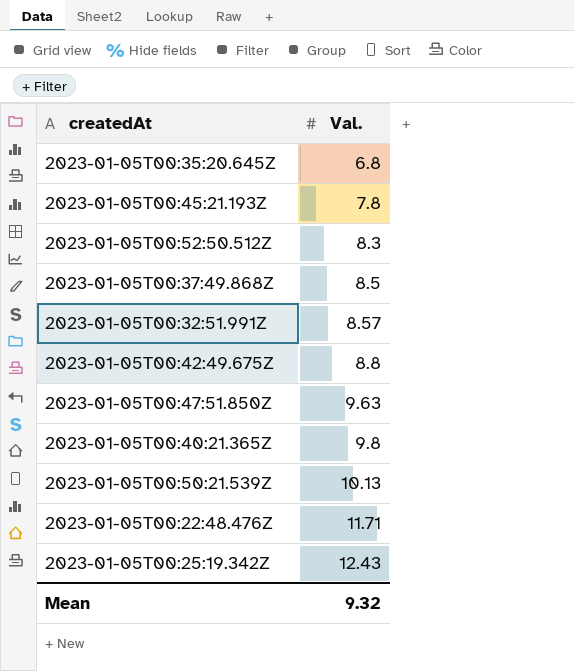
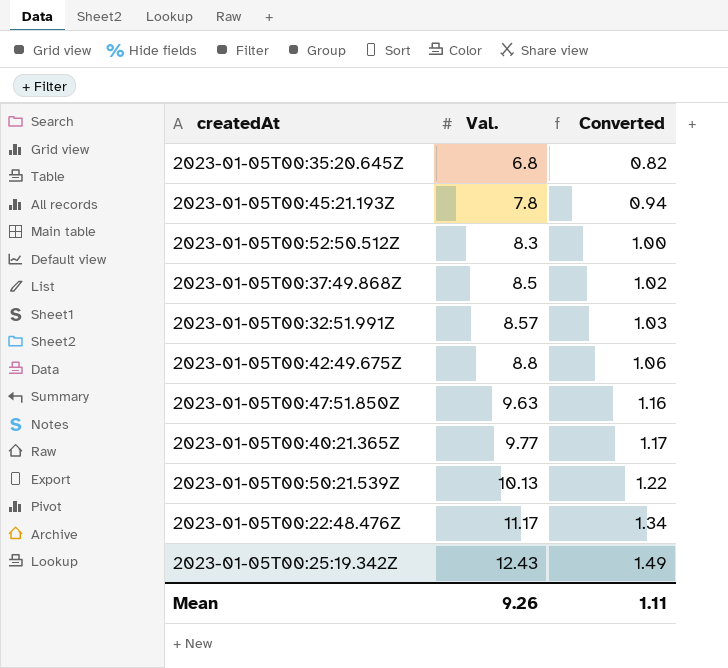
column Converted | formula: none -> [Val.] * 0.12
2023-01-05T00:40:21.365Z | Val.: 9.8 -> 9.77
2023-01-05T00:22:48.476Z | Val.: 11.71 -> 11.17
Mean | Val.: 9.32 -> 9.26

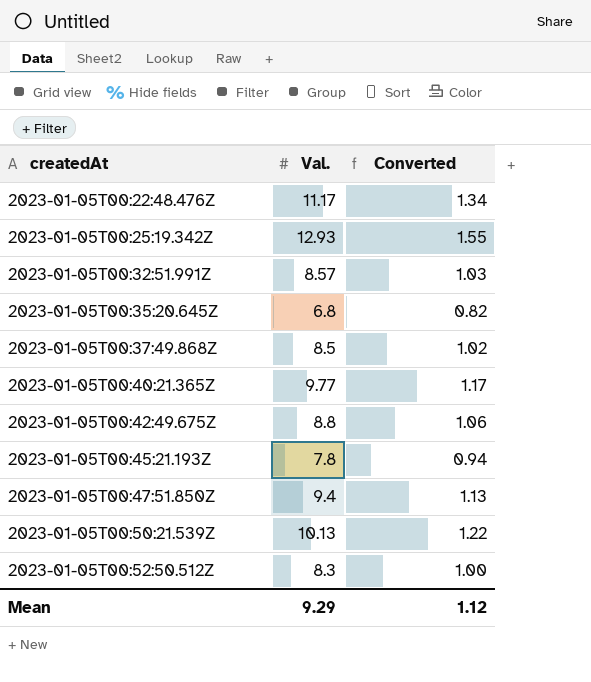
row order: Val. ascending -> createdAt ascending
2023-01-05T00:25:19.342Z | Val.: 12.43 -> 12.93
2023-01-05T00:25:19.342Z | Converted: 1.49 -> 1.55
2023-01-05T00:47:51.850Z | Val.: 9.63 -> 9.4
2023-01-05T00:47:51.850Z | Converted: 1.16 -> 1.13
Mean | Val.: 9.26 -> 9.29
Mean | Converted: 1.11 -> 1.12

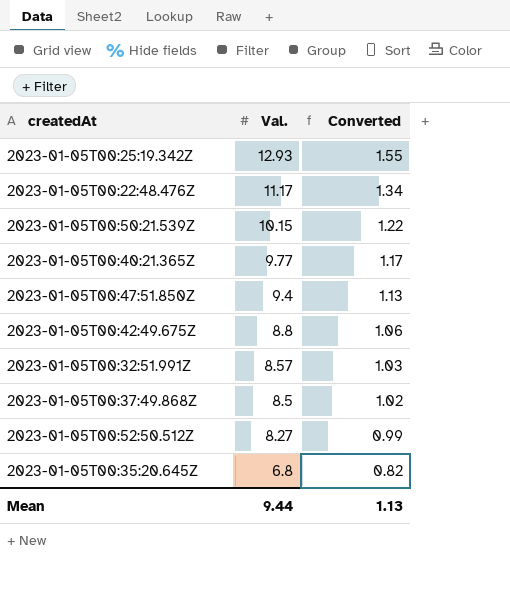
row order: createdAt ascending -> Val. descending
row 2023-01-05T00:45:21.193Z: 7.8 | 0.94 -> none
2023-01-05T00:50:21.539Z | Val.: 10.13 -> 10.15
2023-01-05T00:52:50.512Z | Val.: 8.3 -> 8.27
2023-01-05T00:52:50.512Z | Converted: 1.00 -> 0.99
Mean | Val.: 9.29 -> 9.44
Mean | Converted: 1.12 -> 1.13

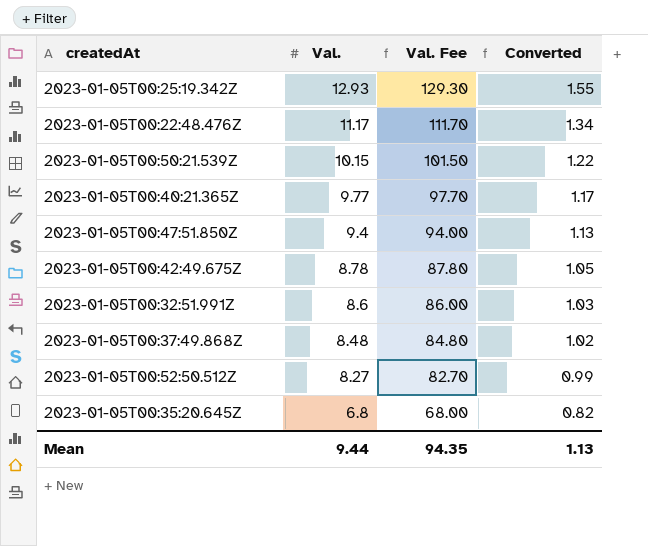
column Val. Fee | formula: none -> [Val.] * 10
2023-01-05T00:42:49.675Z | Val.: 8.8 -> 8.78
2023-01-05T00:42:49.675Z | Converted: 1.06 -> 1.05
2023-01-05T00:32:51.991Z | Val.: 8.57 -> 8.6
2023-01-05T00:37:49.868Z | Val.: 8.5 -> 8.48

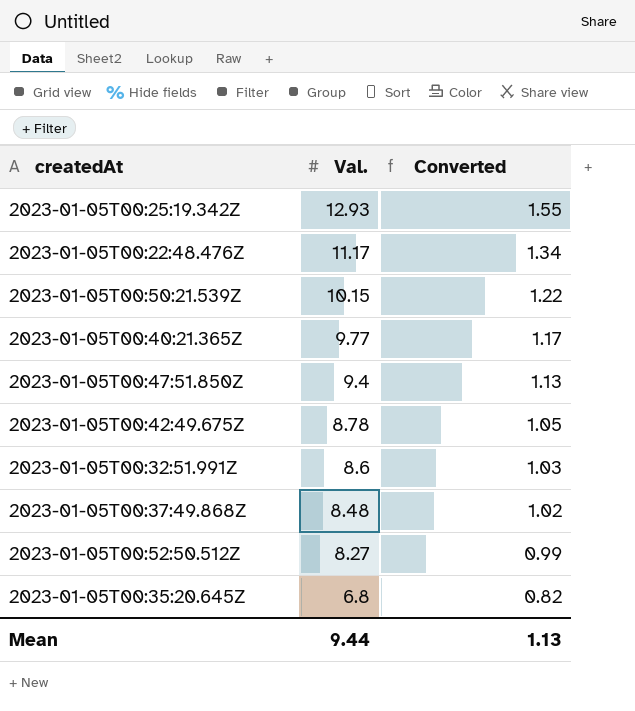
column Val. Fee | formula: [Val.] * 10 -> none

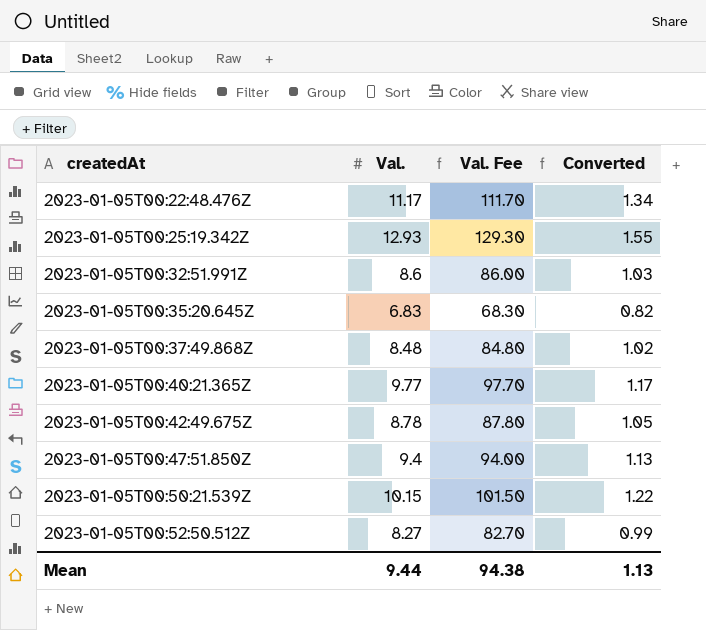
row order: Val. descending -> createdAt ascending
column Val. Fee | formula: none -> [Val.] * 10
2023-01-05T00:35:20.645Z | Val.: 6.8 -> 6.83

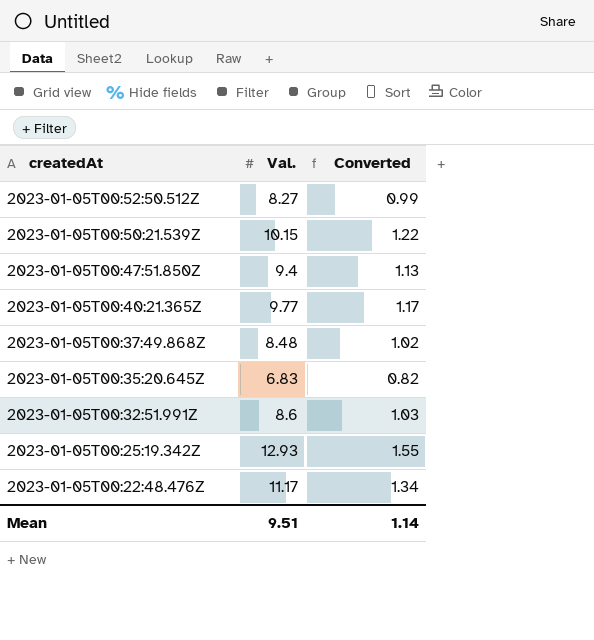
row order: createdAt ascending -> createdAt descending
column Val. Fee | formula: [Val.] * 10 -> none
row 2023-01-05T00:42:49.675Z: 8.78 | 87.80 | 1.05 -> none
Mean | Val.: 9.44 -> 9.51
Mean | Converted: 1.13 -> 1.14

